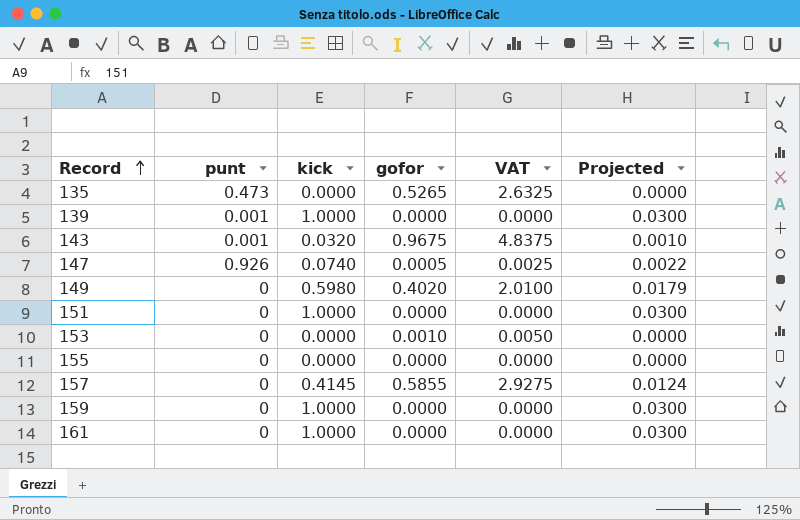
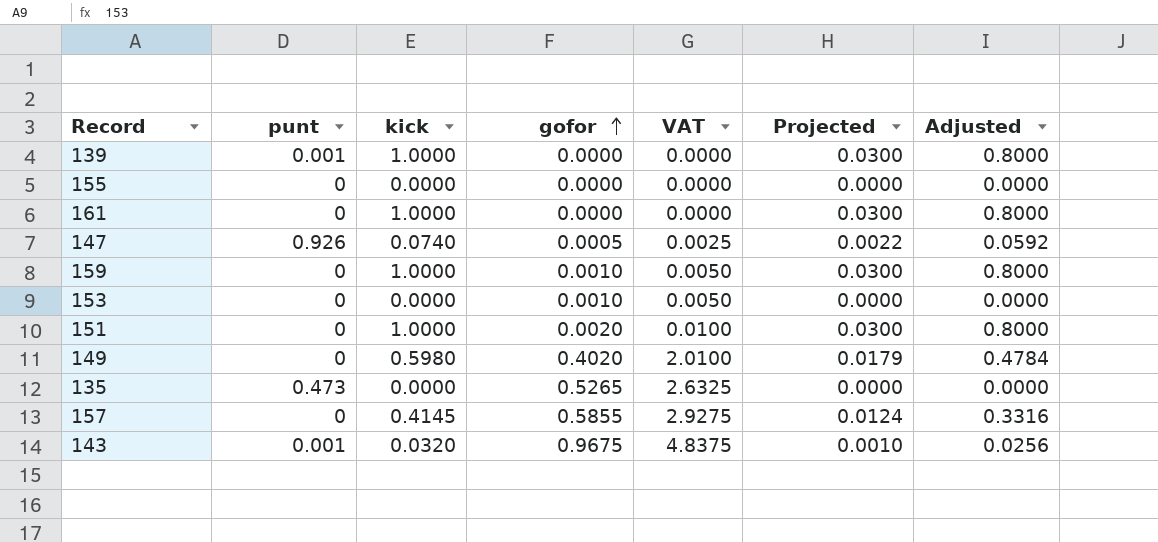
row order: Record ascending -> gofor ascending
column Adjusted | formula: none -> [kick] * 0.8
159 | gofor: 0.0000 -> 0.0010
159 | VAT: 0.0000 -> 0.0050
151 | gofor: 0.0000 -> 0.0020
151 | VAT: 0.0000 -> 0.0100

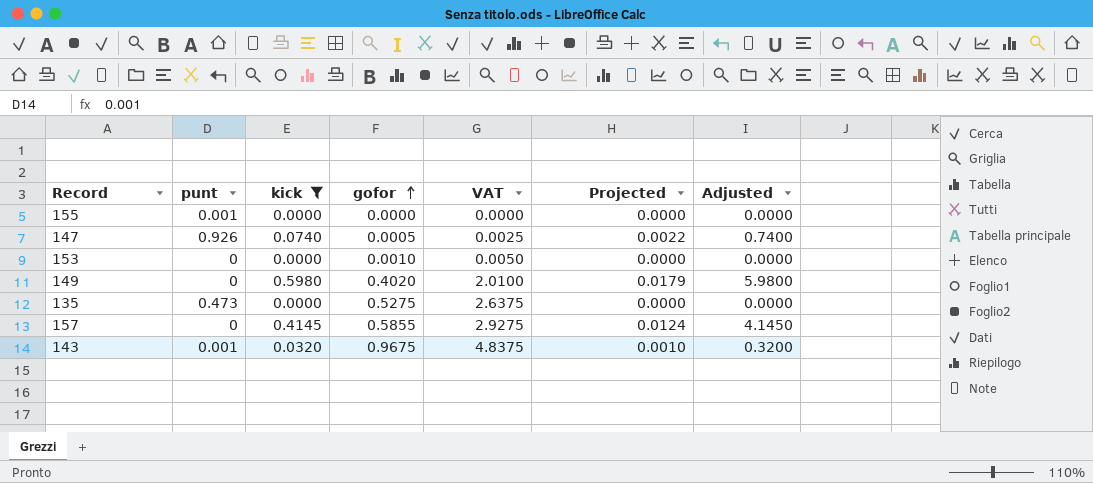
filter: none -> kick != 1.0000
column Adjusted | formula: [kick] * 0.8 -> [kick] * 10
155 | punt: 0 -> 0.001
135 | gofor: 0.5265 -> 0.5275
135 | VAT: 2.6325 -> 2.6375

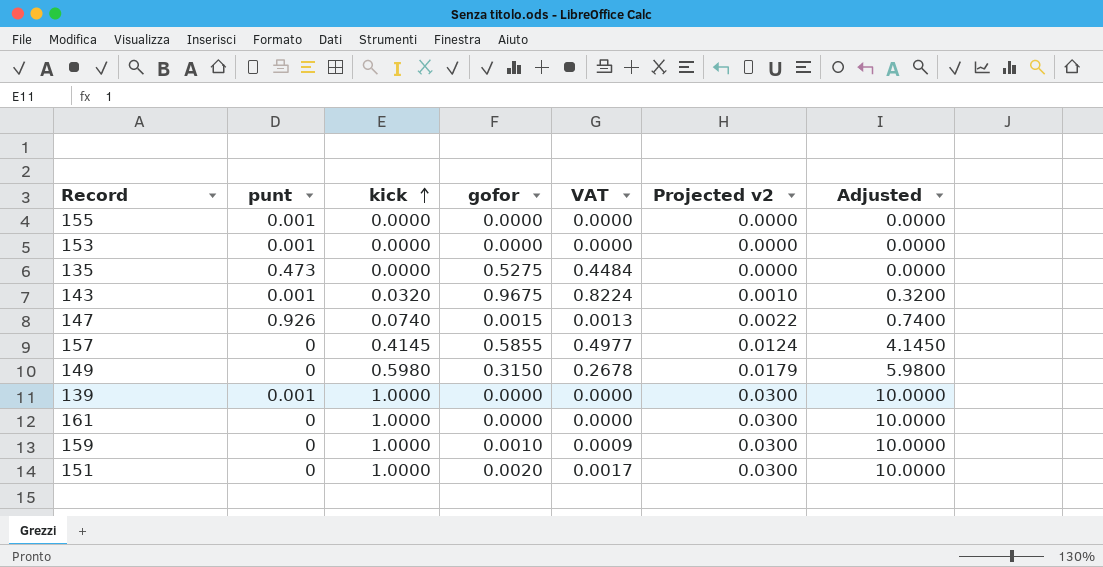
filter: kick != 1.0000 -> none
row order: gofor ascending -> kick ascending
column VAT | formula: [gofor] * 5 -> [gofor] * 0.85
column name: Projected -> Projected v2
153 | punt: 0 -> 0.001
153 | gofor: 0.0010 -> 0.0000
147 | gofor: 0.0005 -> 0.0015
149 | gofor: 0.4020 -> 0.3150

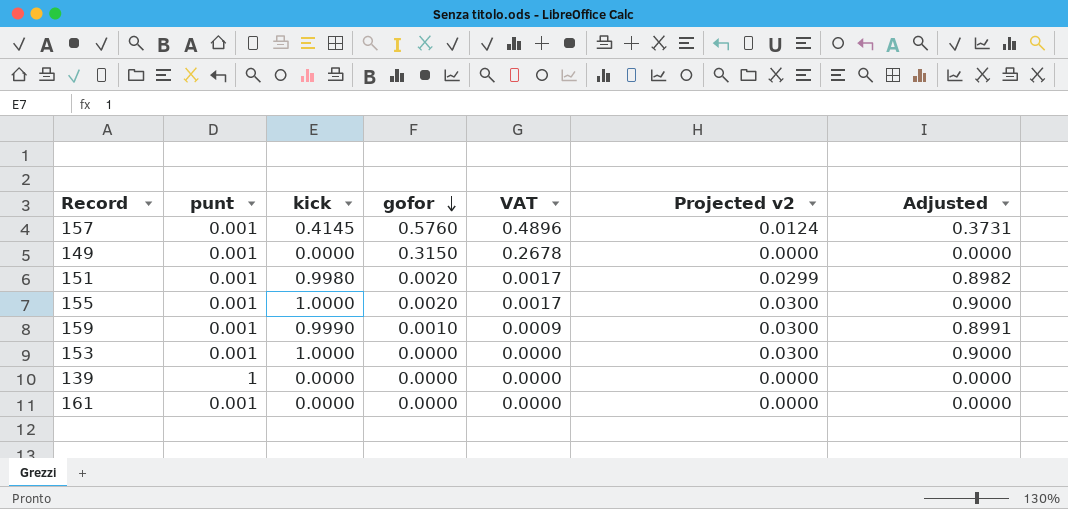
row order: kick ascending -> gofor descending
column Adjusted | formula: [kick] * 10 -> [kick] * 0.9
row 135: 0.473 | 0.0000 | 0.5275 | 0.4484 | 0.0000 | 0.0000 -> none
row 143: 0.001 | 0.0320 | 0.9675 | 0.8224 | 0.0010 | 0.3200 -> none
row 147: 0.926 | 0.0740 | 0.0015 | 0.0013 | 0.0022 | 0.7400 -> none
157 | punt: 0 -> 0.001
157 | gofor: 0.5855 -> 0.5760
157 | VAT: 0.4977 -> 0.4896
149 | punt: 0 -> 0.001
149 | kick: 0.5980 -> 0.0000
149 | Projected v2: 0.0179 -> 0.0000
151 | punt: 0 -> 0.001
151 | kick: 1.0000 -> 0.9980
151 | Projected v2: 0.0300 -> 0.0299
155 | kick: 0.0000 -> 1.0000
155 | gofor: 0.0000 -> 0.0020
155 | VAT: 0.0000 -> 0.0017
155 | Projected v2: 0.0000 -> 0.0300
159 | punt: 0 -> 0.001
159 | kick: 1.0000 -> 0.9990
153 | kick: 0.0000 -> 1.0000
153 | Projected v2: 0.0000 -> 0.0300
139 | punt: 0.001 -> 1
139 | kick: 1.0000 -> 0.0000
139 | Projected v2: 0.0300 -> 0.0000
161 | punt: 0 -> 0.001
161 | kick: 1.0000 -> 0.0000
161 | Projected v2: 0.0300 -> 0.0000

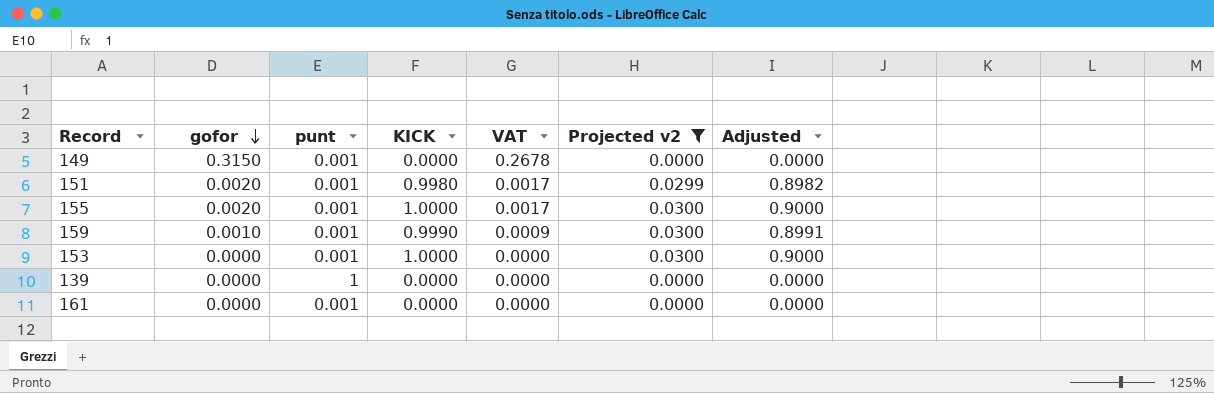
filter: none -> Projected v2 != 0.0124
column gofor | position: 4 -> 2
column name: kick -> KICK

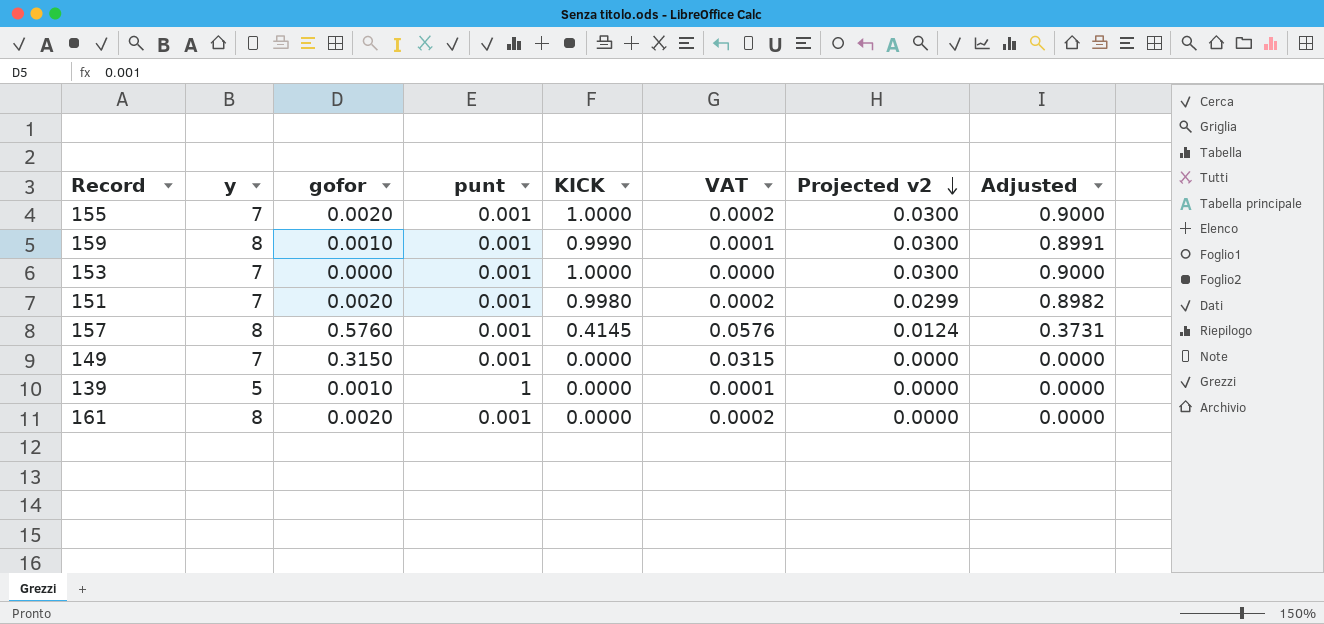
filter: Projected v2 != 0.0124 -> none
row order: gofor descending -> Projected v2 descending
column y | position: none -> 2
column VAT | formula: [gofor] * 0.85 -> [gofor] * 0.1
139 | gofor: 0.0000 -> 0.0010
161 | gofor: 0.0000 -> 0.0020

